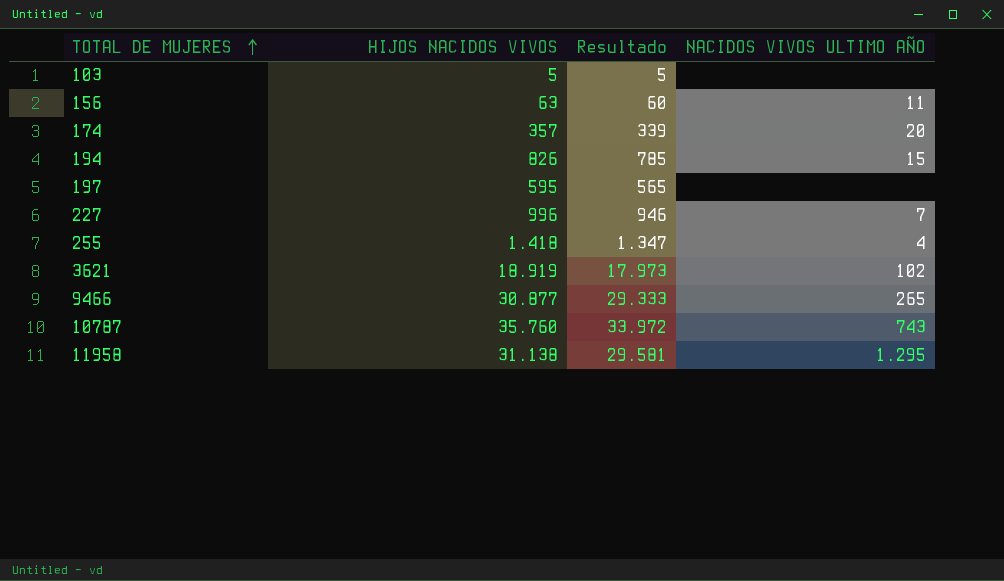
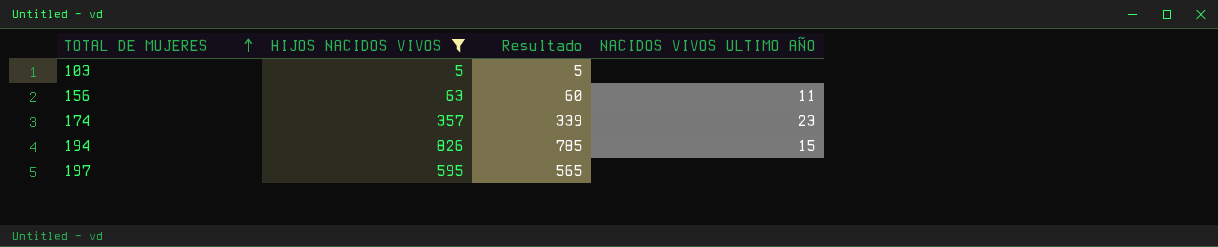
filter: none -> HIJOS NACIDOS VIVOS <= 826
174 | NACIDOS VIVOS ULTIMO AÑO: 20 -> 23

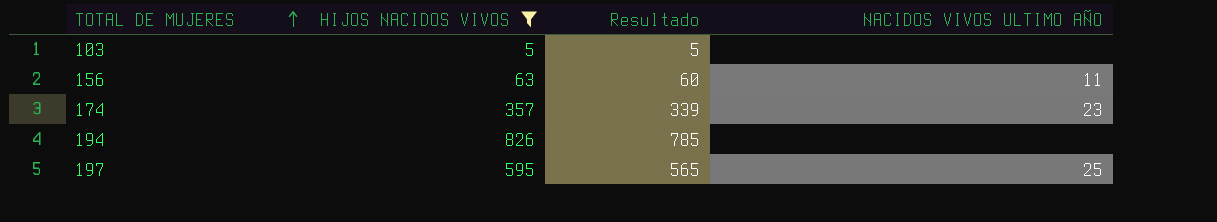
194 | NACIDOS VIVOS ULTIMO AÑO: 15 -> none
197 | NACIDOS VIVOS ULTIMO AÑO: none -> 25

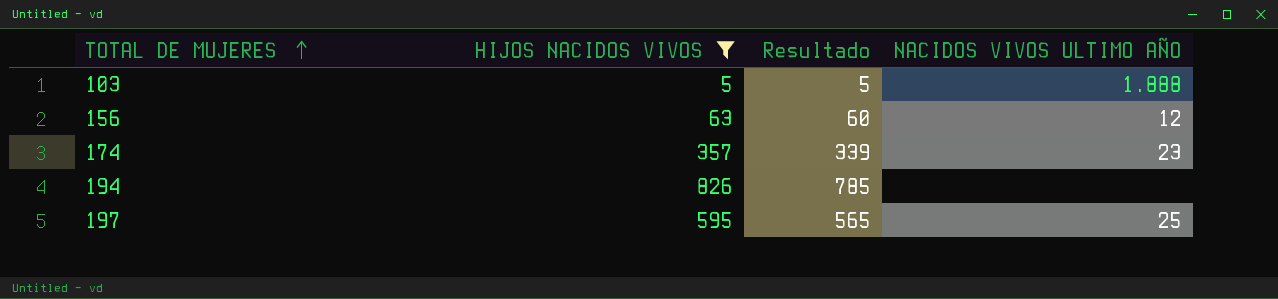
103 | NACIDOS VIVOS ULTIMO AÑO: none -> 1.888
156 | NACIDOS VIVOS ULTIMO AÑO: 11 -> 12

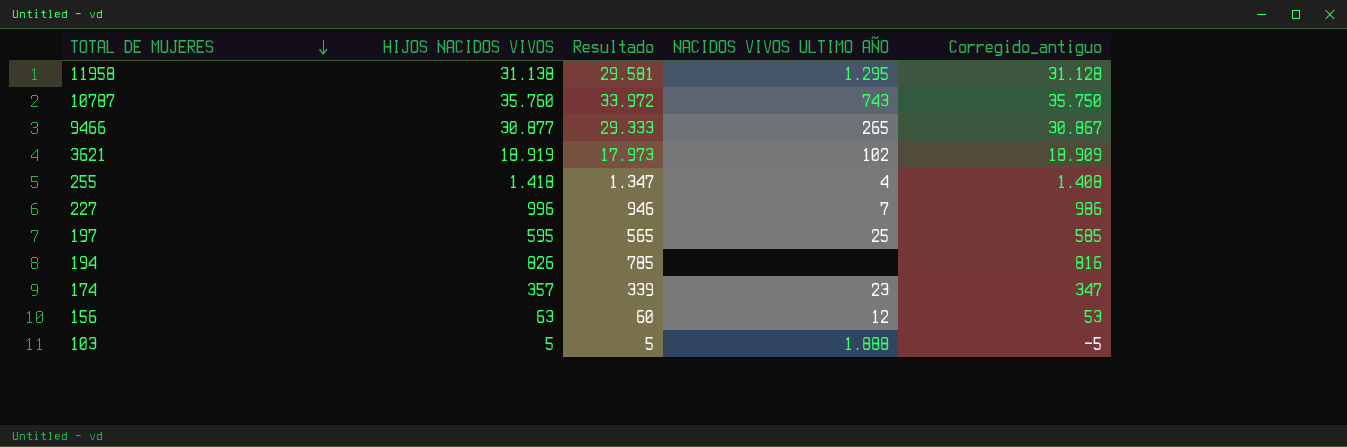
filter: HIJOS NACIDOS VIVOS <= 826 -> none
row order: TOTAL DE MUJERES ascending -> TOTAL DE MUJERES descending
column Corregido_antiguo | formula: none -> [HIJOS NACIDOS VIVOS] - 10

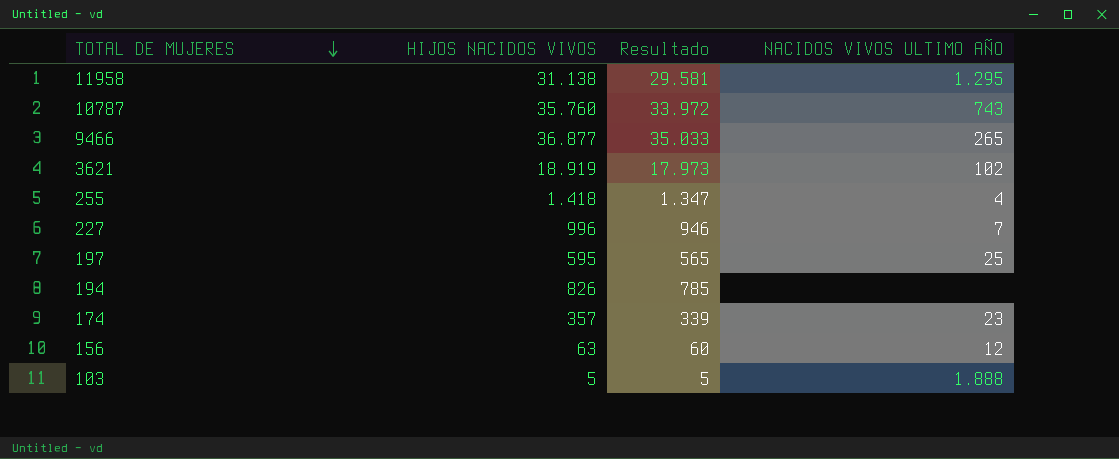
column Corregido_antiguo | formula: [HIJOS NACIDOS VIVOS] - 10 -> none
9466 | HIJOS NACIDOS VIVOS: 30.877 -> 36.877
9466 | Resultado: 29.333 -> 35.033

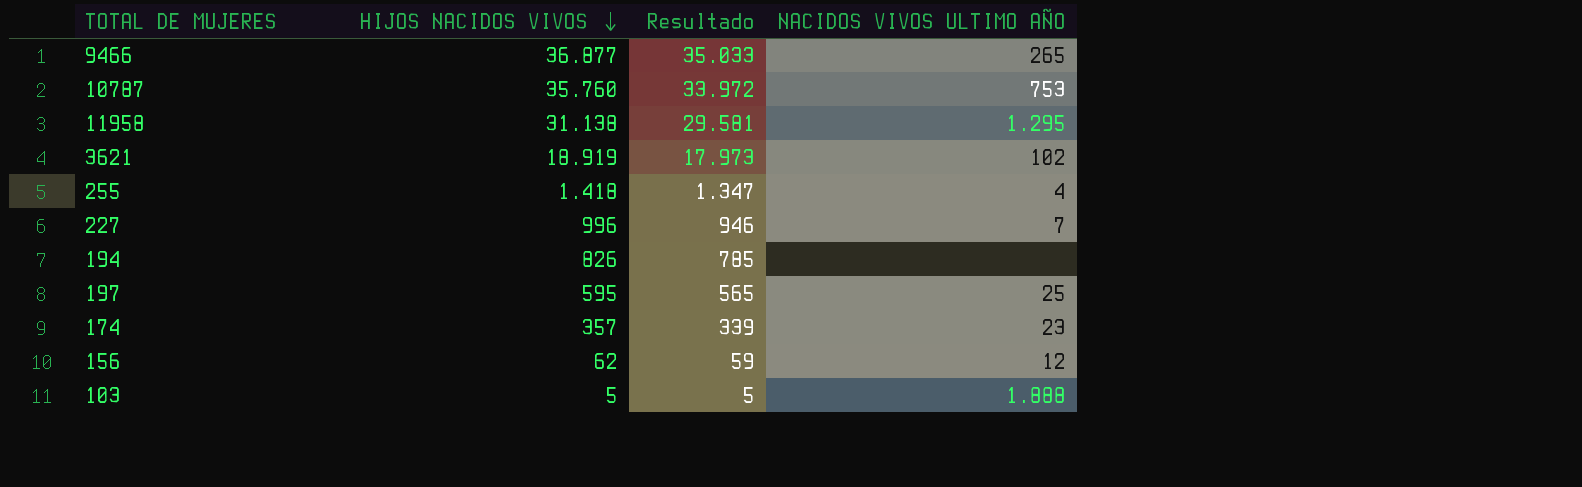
row order: TOTAL DE MUJERES descending -> HIJOS NACIDOS VIVOS descending
10787 | NACIDOS VIVOS ULTIMO AÑO: 743 -> 753
156 | HIJOS NACIDOS VIVOS: 63 -> 62
156 | Resultado: 60 -> 59

